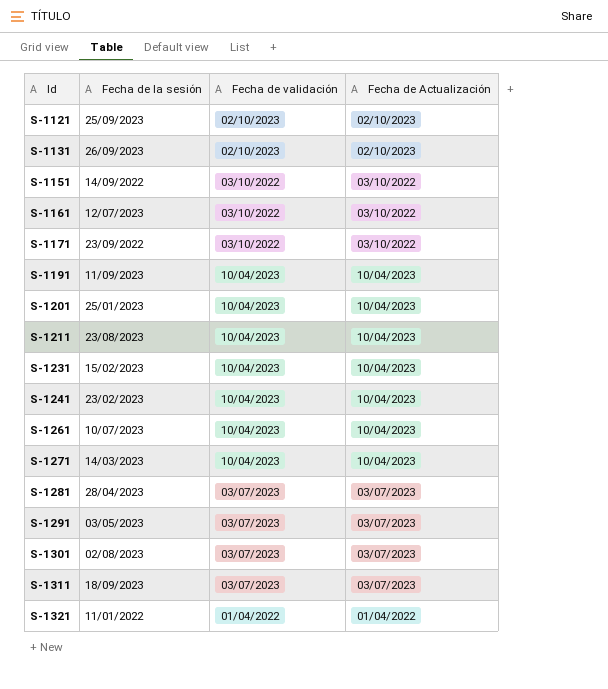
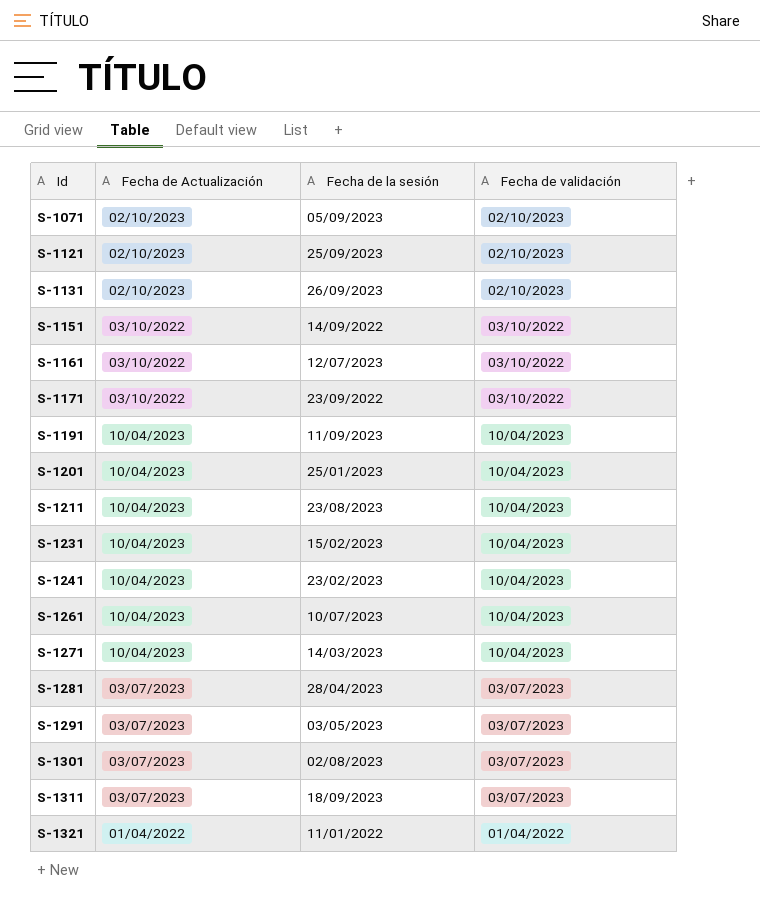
column Fecha de Actualización | position: 4 -> 2
row S-1071: none -> 02/10/2023 | 05/09/2023 | 02/10/2023

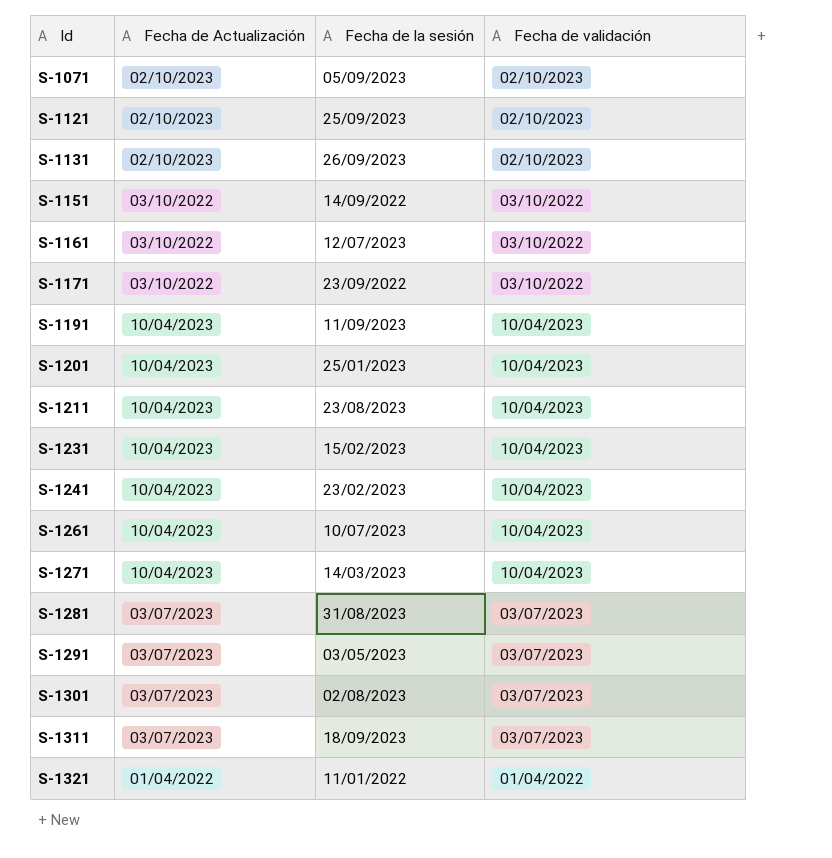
S-1281 | Fecha de la sesión: 28/04/2023 -> 31/08/2023

